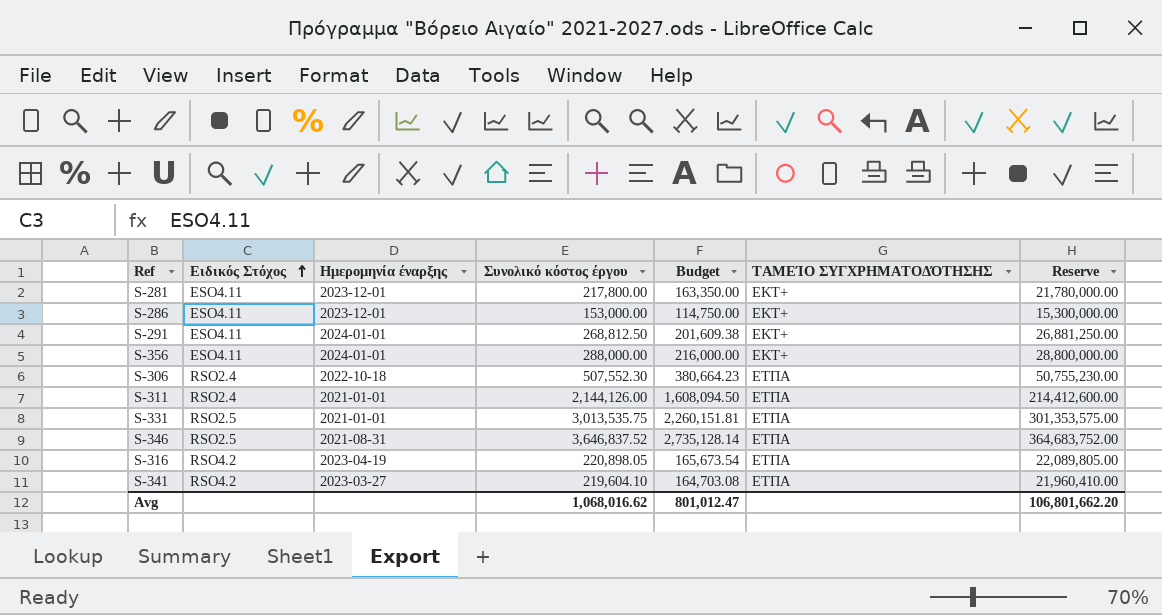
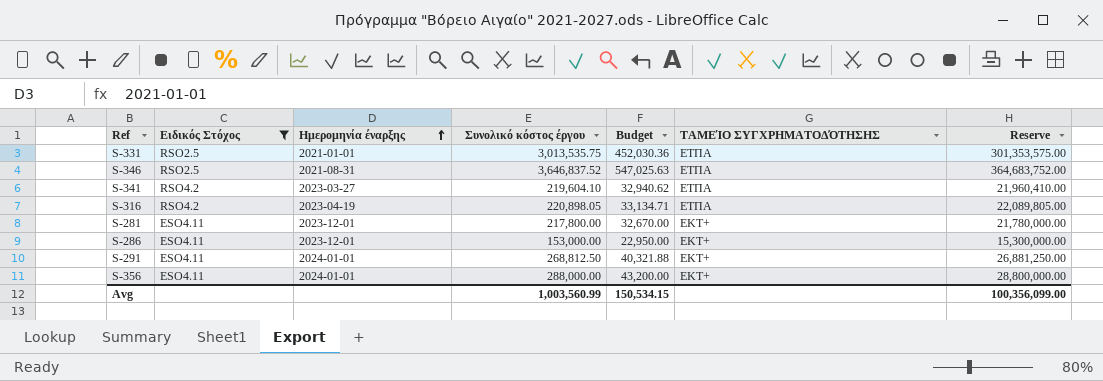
filter: none -> Ειδικός Στόχος != RSO2.4
row order: Ειδικός Στόχος ascending -> Ημερομηνία έναρξης ascending
column Budget | formula: [Συνολικό κόστος έργου] * 0.75 -> [Συνολικό κόστος έργου] * 0.15
Avg | Συνολικό κόστος έργου: 1,068,016.62 -> 1,003,560.99
Avg | Budget: 801,012.47 -> 150,534.15
Avg | Reserve: 106,801,662.20 -> 100,356,099.00

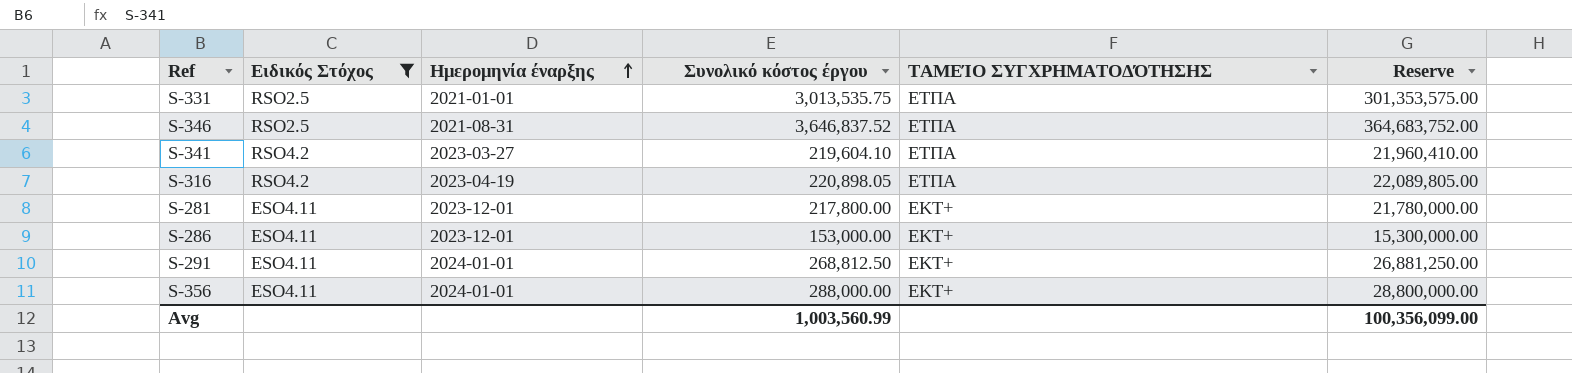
column Budget | formula: [Συνολικό κόστος έργου] * 0.15 -> none

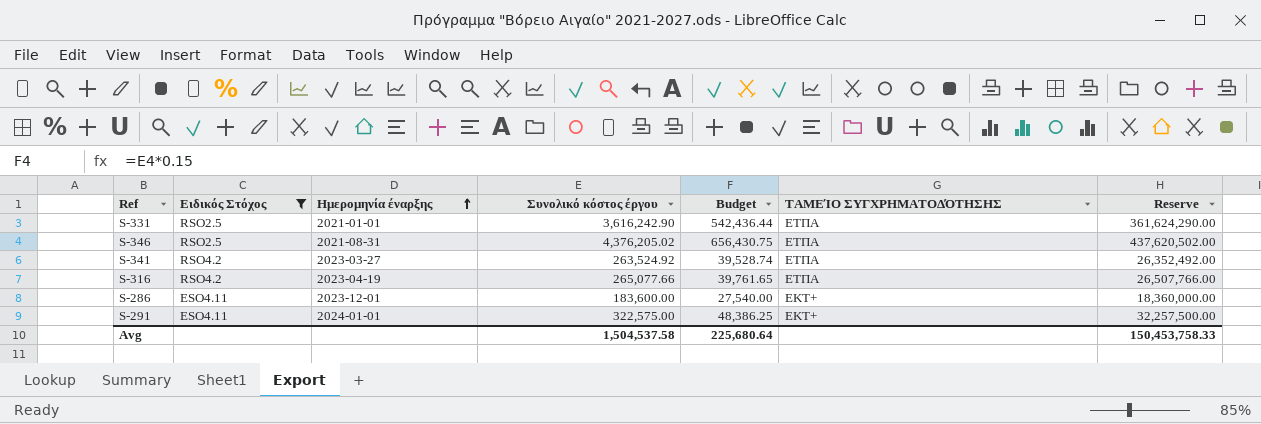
column Budget | formula: none -> [Συνολικό κόστος έργου] * 0.15
row S-281: ESO4.11 | 2023-12-01 | 217,800.00 | ΕΚΤ+ | 21,780,000.00 -> none
row S-356: ESO4.11 | 2024-01-01 | 288,000.00 | ΕΚΤ+ | 28,800,000.00 -> none
S-331 | Συνολικό κόστος έργου: 3,013,535.75 -> 3,616,242.90
S-331 | Reserve: 301,353,575.00 -> 361,624,290.00
S-346 | Συνολικό κόστος έργου: 3,646,837.52 -> 4,376,205.02
S-346 | Reserve: 364,683,752.00 -> 437,620,502.00
S-341 | Συνολικό κόστος έργου: 219,604.10 -> 263,524.92
S-341 | Reserve: 21,960,410.00 -> 26,352,492.00
S-316 | Συνολικό κόστος έργου: 220,898.05 -> 265,077.66
S-316 | Reserve: 22,089,805.00 -> 26,507,766.00
S-286 | Συνολικό κόστος έργου: 153,000.00 -> 183,600.00
S-286 | Reserve: 15,300,000.00 -> 18,360,000.00
S-291 | Συνολικό κόστος έργου: 268,812.50 -> 322,575.00
S-291 | Reserve: 26,881,250.00 -> 32,257,500.00
Avg | Συνολικό κόστος έργου: 1,003,560.99 -> 1,504,537.58
Avg | Reserve: 100,356,099.00 -> 150,453,758.33

